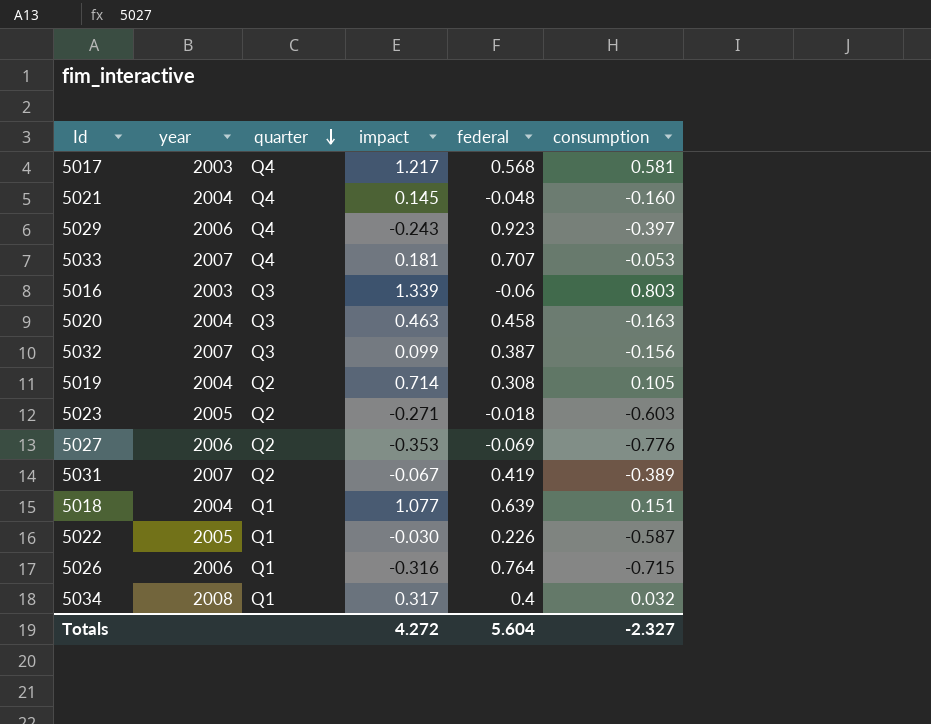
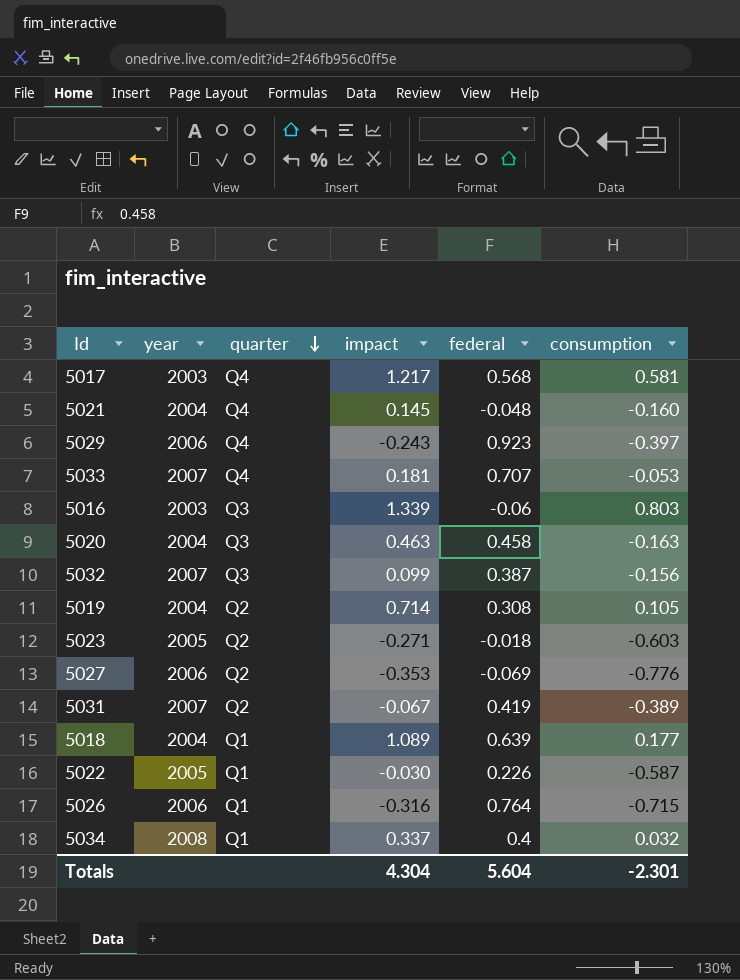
5018 | impact: 1.077 -> 1.089
5018 | consumption: 0.151 -> 0.177
5034 | impact: 0.317 -> 0.337
Totals | impact: 4.272 -> 4.304
Totals | consumption: -2.327 -> -2.301

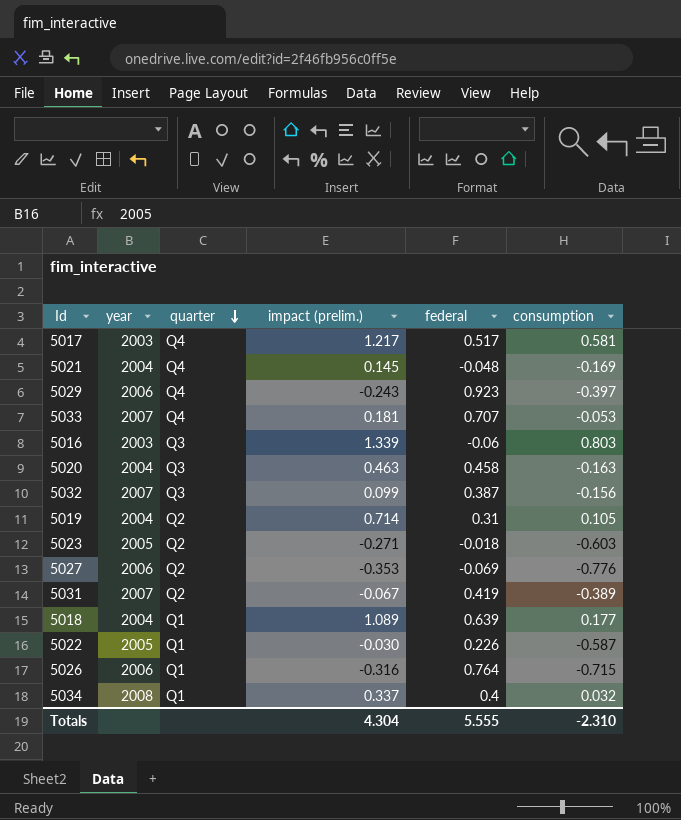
column name: impact -> impact (prelim.)
5017 | federal: 0.568 -> 0.517
5021 | consumption: -0.160 -> -0.169
5019 | federal: 0.308 -> 0.31
Totals | federal: 5.604 -> 5.555
Totals | consumption: -2.301 -> -2.310

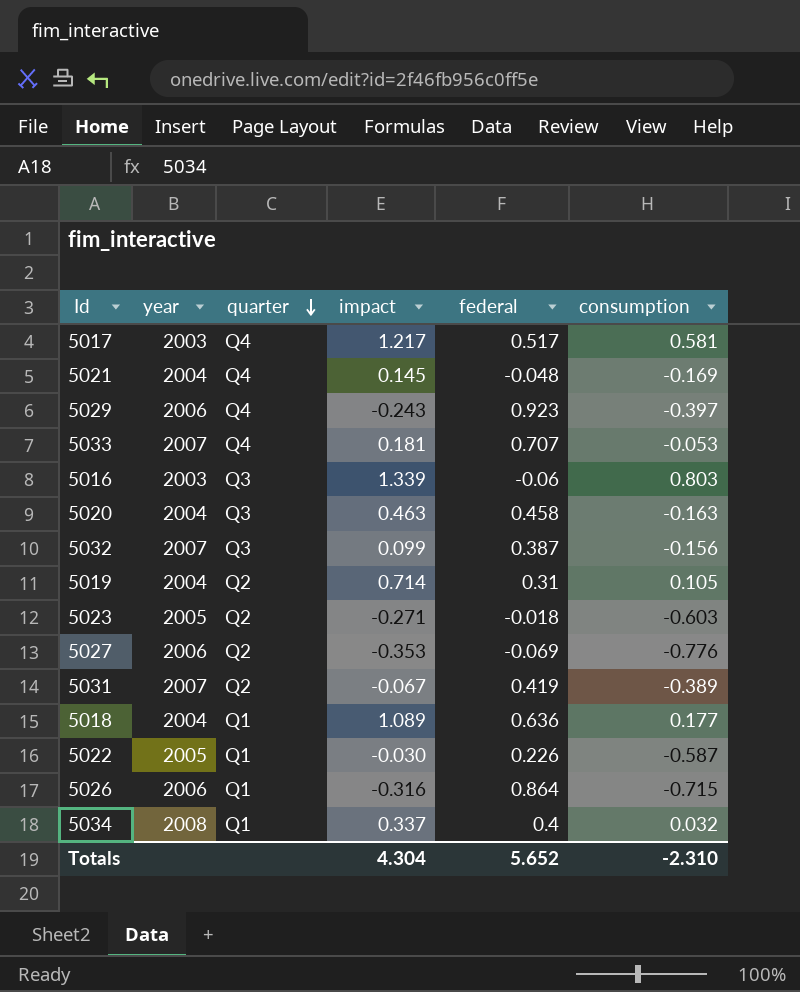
column name: impact (prelim.) -> impact
5018 | federal: 0.639 -> 0.636
5026 | federal: 0.764 -> 0.864
Totals | federal: 5.555 -> 5.652

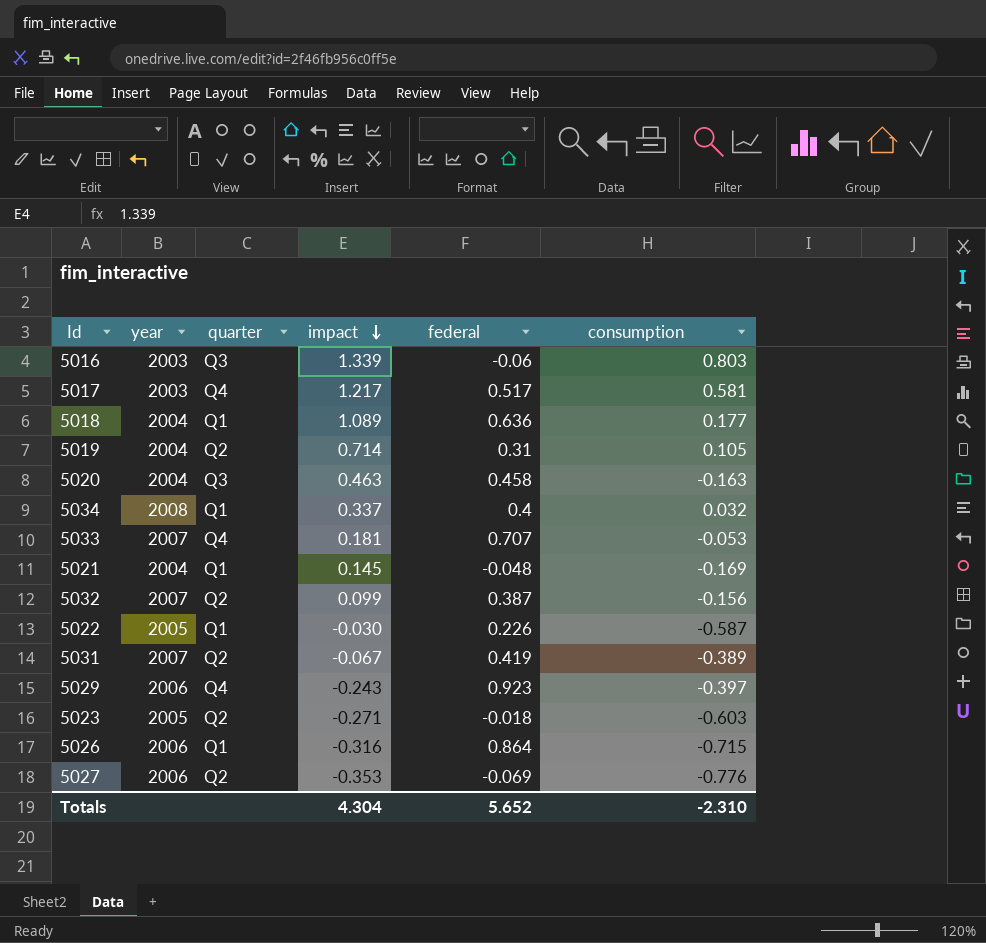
row order: quarter descending -> impact descending
5021 | quarter: Q4 -> Q1
5032 | quarter: Q3 -> Q2

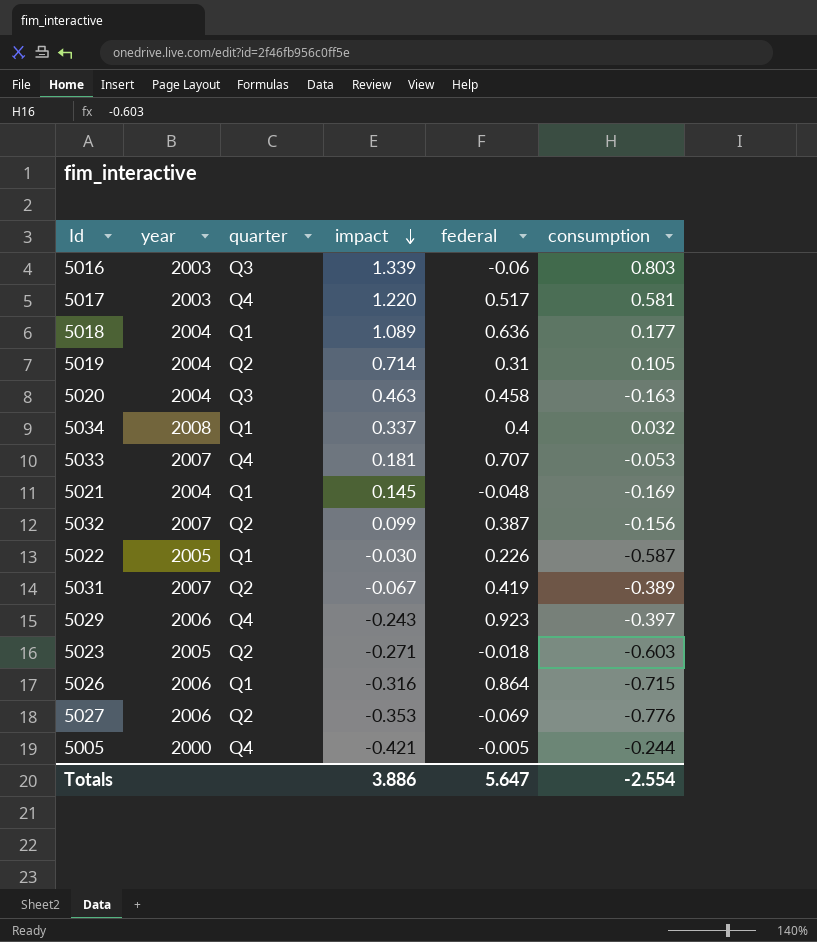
5017 | impact: 1.217 -> 1.220
row 5005: none -> 2000 | Q4 | -0.421 | -0.005 | -0.244
Totals | impact: 4.304 -> 3.886
Totals | federal: 5.652 -> 5.647
Totals | consumption: -2.310 -> -2.554

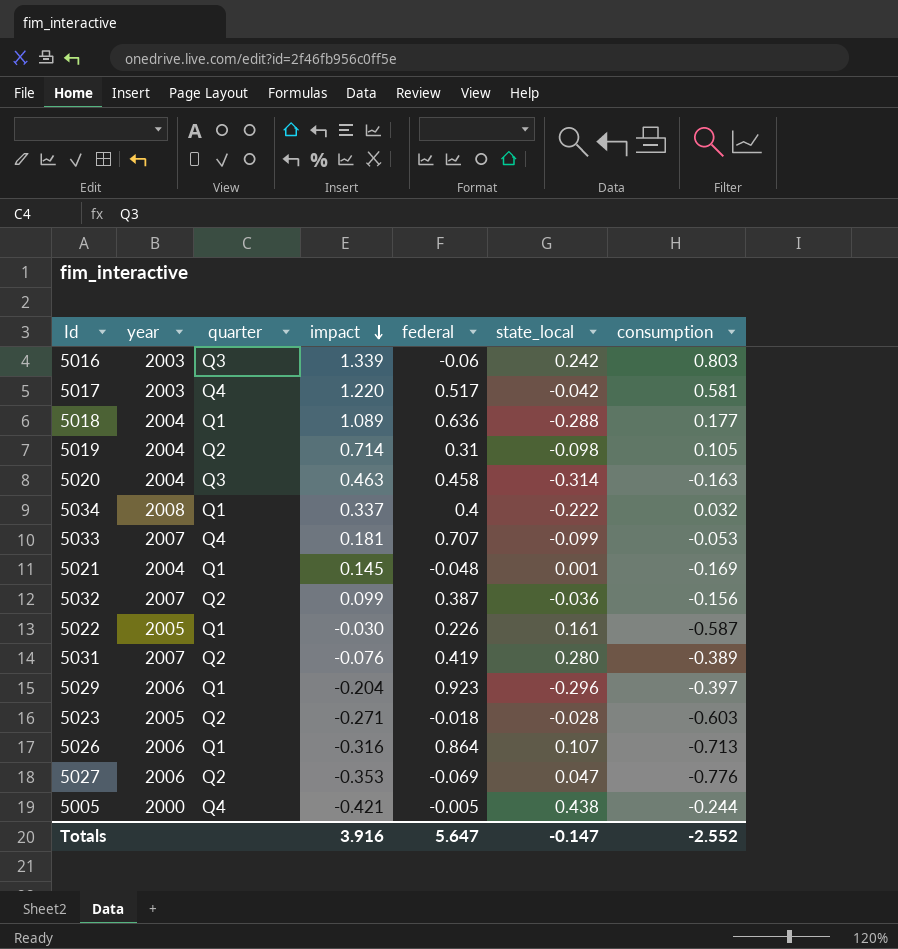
column state_local | position: none -> 6
5031 | impact: -0.067 -> -0.076
5029 | quarter: Q4 -> Q1
5029 | impact: -0.243 -> -0.204
5026 | consumption: -0.715 -> -0.713
Totals | impact: 3.886 -> 3.916
Totals | consumption: -2.554 -> -2.552

